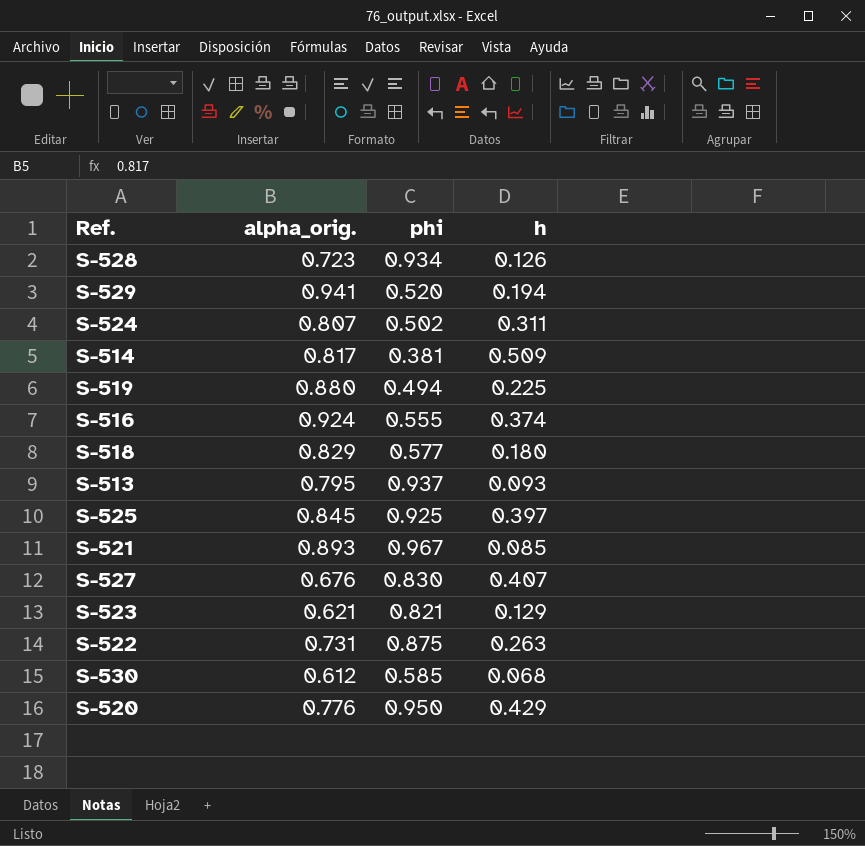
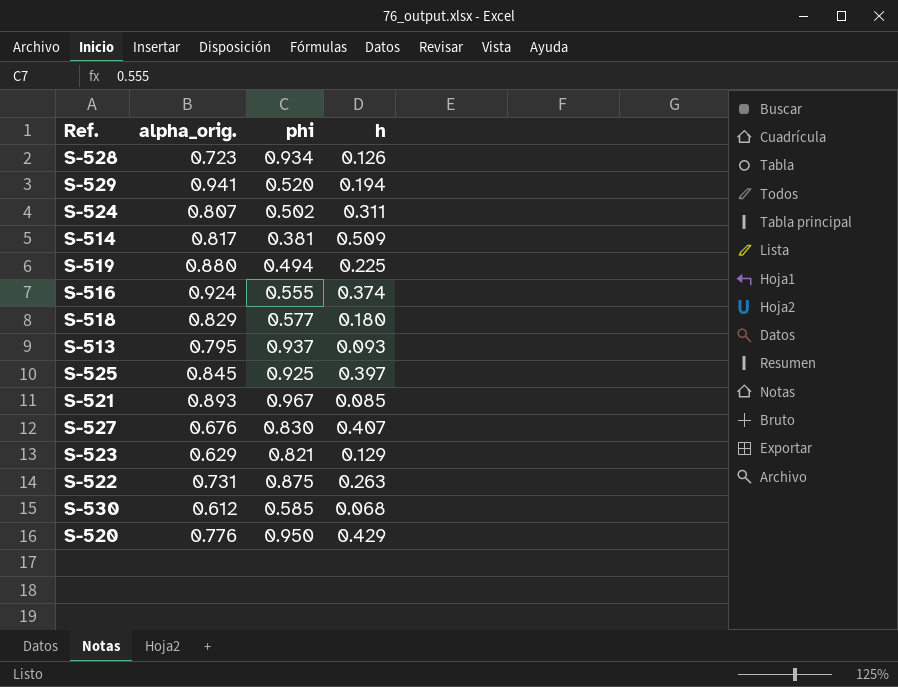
S-523 | alpha_orig.: 0.621 -> 0.629

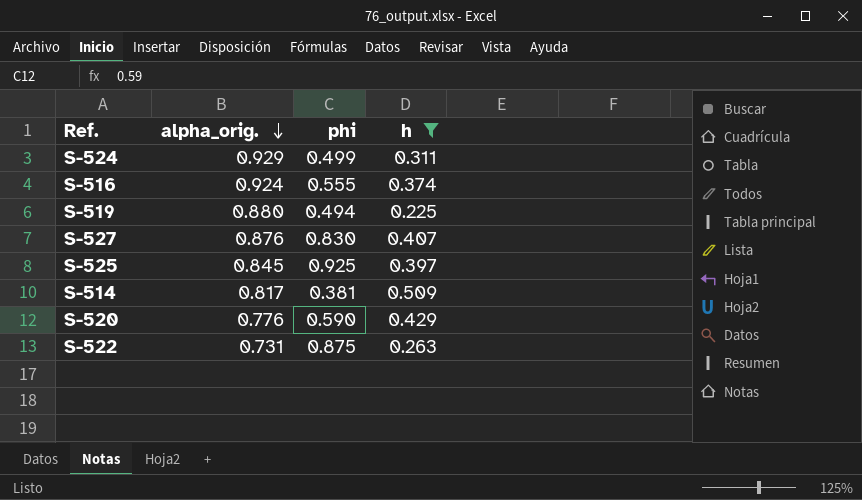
filter: none -> h >= 0.225
row order: none -> alpha_orig. descending
S-524 | alpha_orig.: 0.807 -> 0.929
S-524 | phi: 0.502 -> 0.499
S-527 | alpha_orig.: 0.676 -> 0.876
S-520 | phi: 0.950 -> 0.590

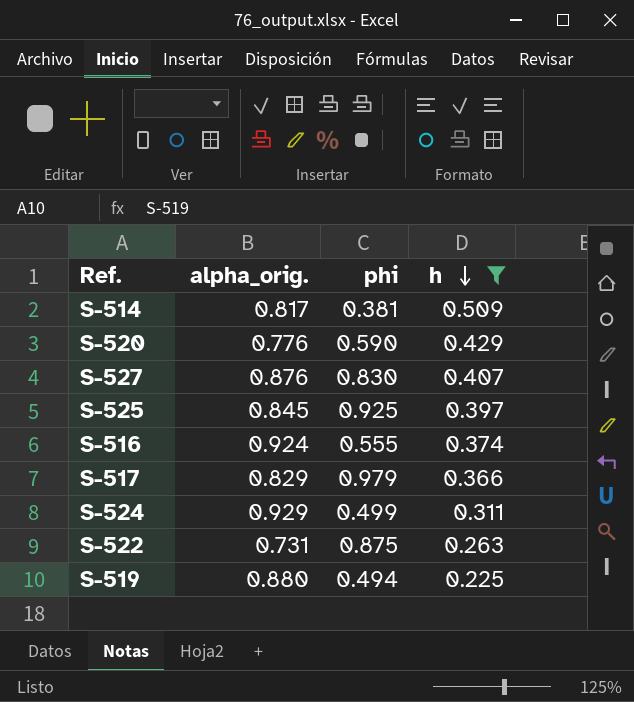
row order: alpha_orig. descending -> h descending
row S-517: none -> 0.829 | 0.979 | 0.366

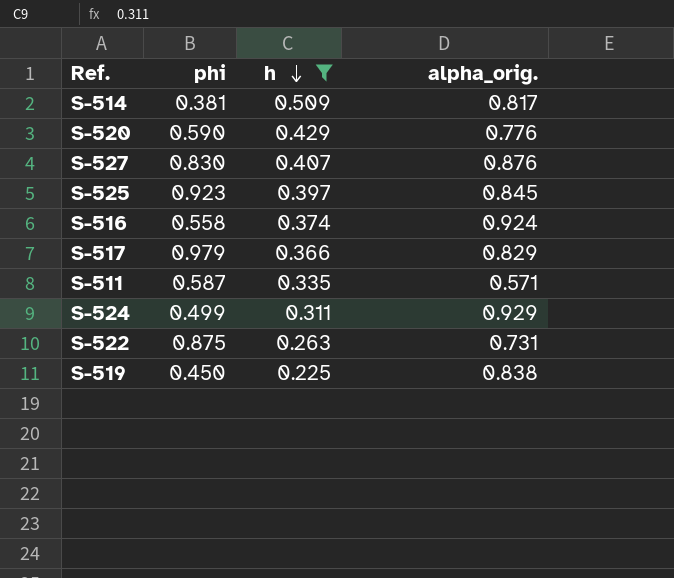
column alpha_orig. | position: 2 -> 4
S-525 | phi: 0.925 -> 0.923
S-516 | phi: 0.555 -> 0.558
row S-511: none -> 0.587 | 0.335 | 0.571
S-519 | phi: 0.494 -> 0.450
S-519 | alpha_orig.: 0.880 -> 0.838

